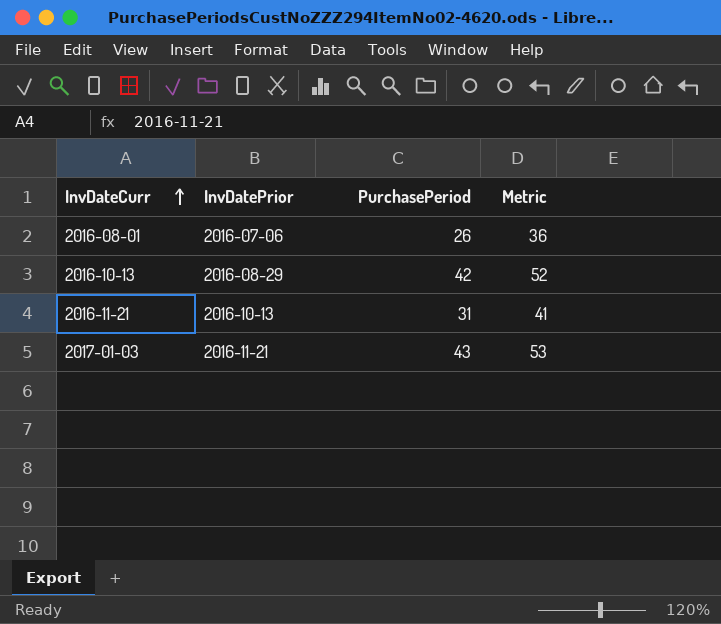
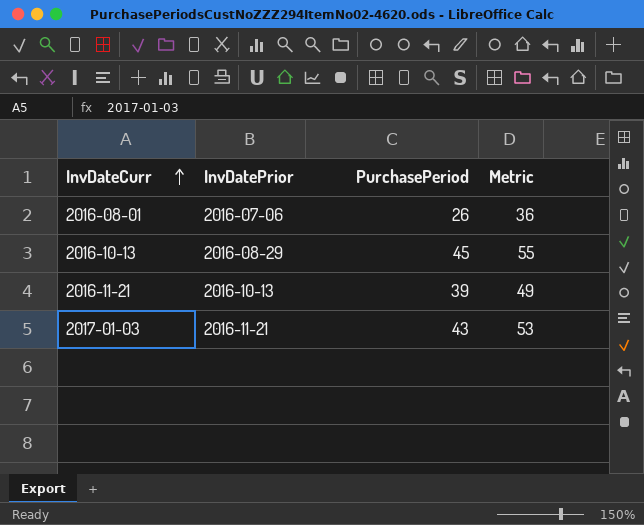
2016-10-13 | PurchasePeriod: 42 -> 45
2016-10-13 | Metric: 52 -> 55
2016-11-21 | PurchasePeriod: 31 -> 39
2016-11-21 | Metric: 41 -> 49

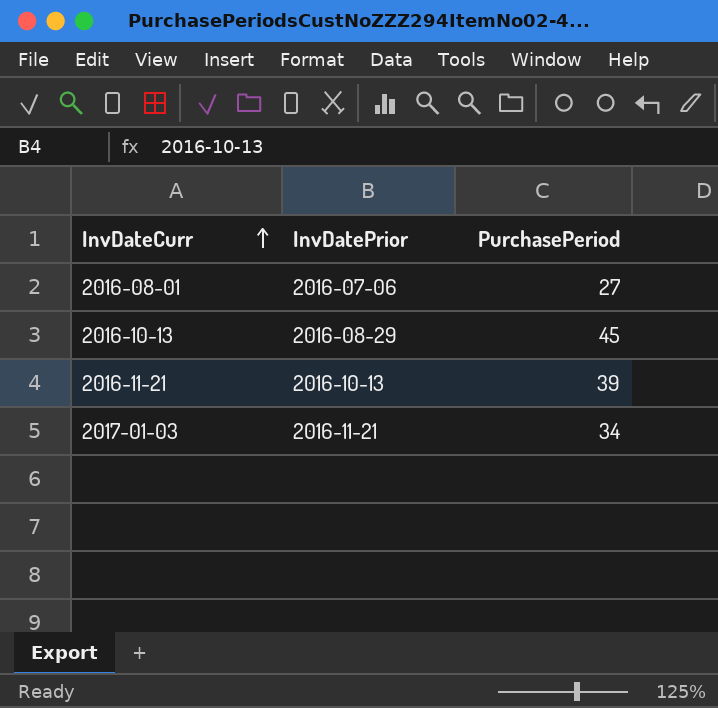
column Metric | formula: [PurchasePeriod] + 10 -> none
2016-08-01 | PurchasePeriod: 26 -> 27
2017-01-03 | PurchasePeriod: 43 -> 34

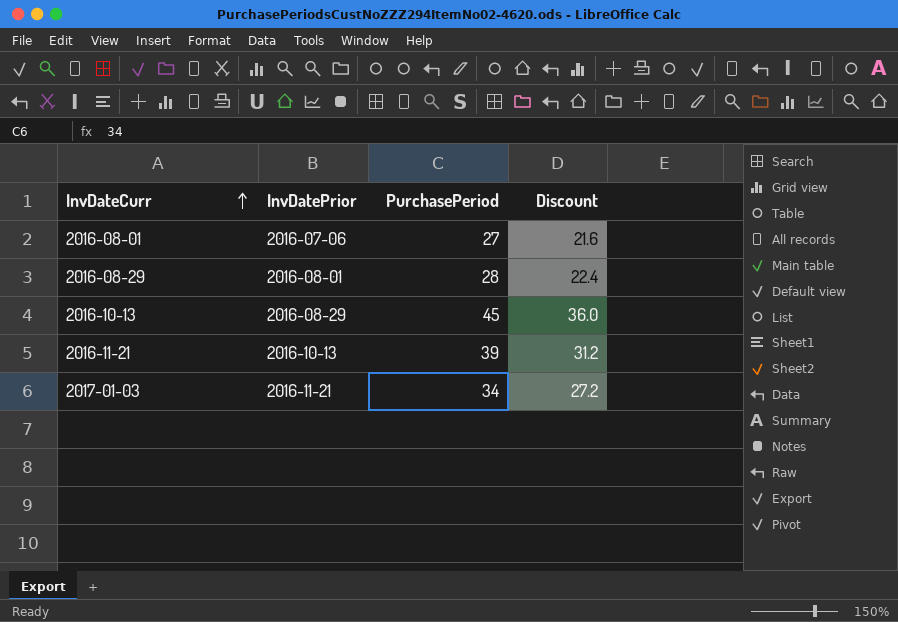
column Discount | formula: none -> [PurchasePeriod] * 0.8
row 2016-08-29: none -> 2016-08-01 | 28 | 22.4

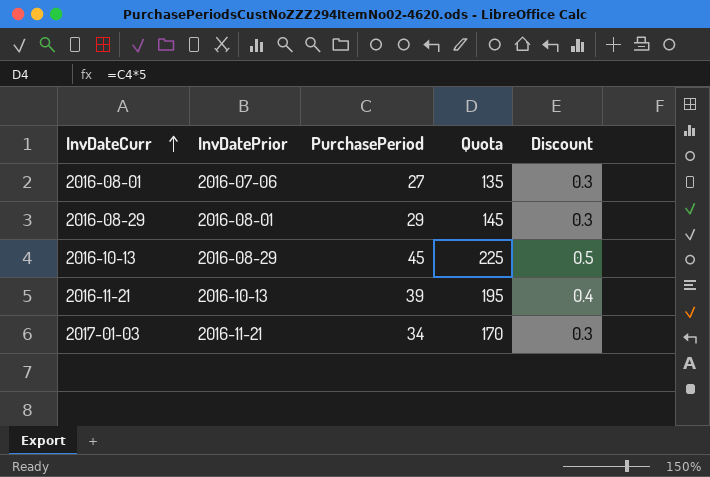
column Quota | formula: none -> [PurchasePeriod] * 5
column Discount | formula: [PurchasePeriod] * 0.8 -> [PurchasePeriod] * 0.01
2016-08-29 | PurchasePeriod: 28 -> 29

